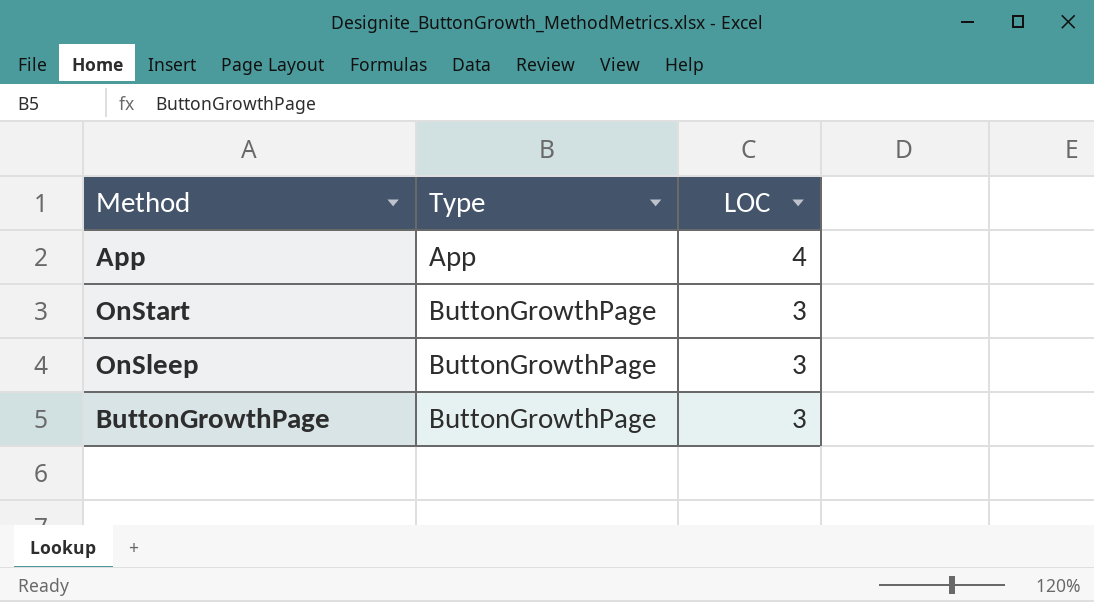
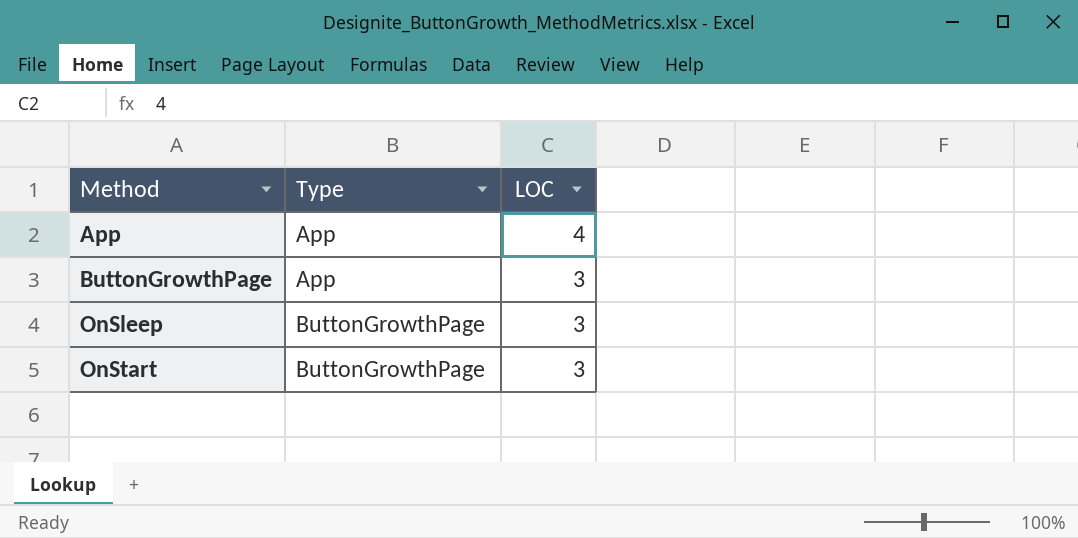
row order: Type ascending -> Method ascending
ButtonGrowthPage | Type: ButtonGrowthPage -> App

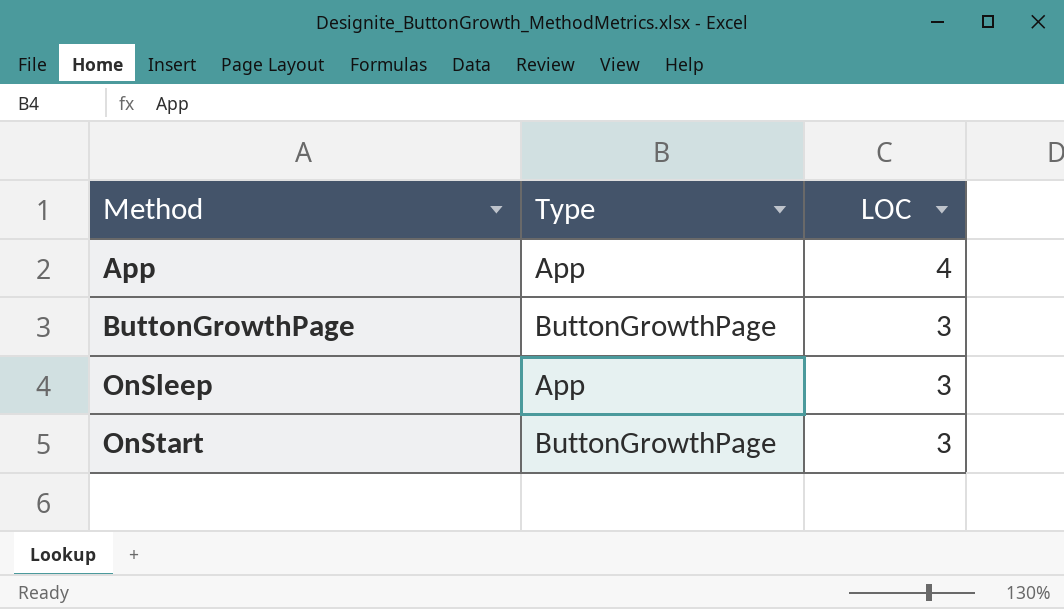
ButtonGrowthPage | Type: App -> ButtonGrowthPage
OnSleep | Type: ButtonGrowthPage -> App

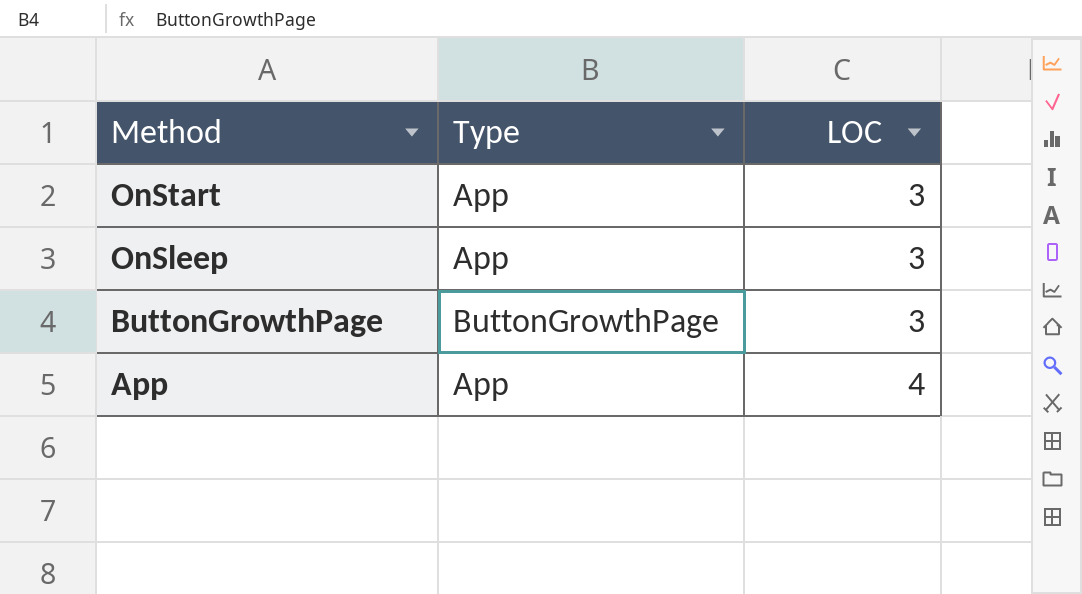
row order: Method ascending -> Method descending
OnStart | Type: ButtonGrowthPage -> App

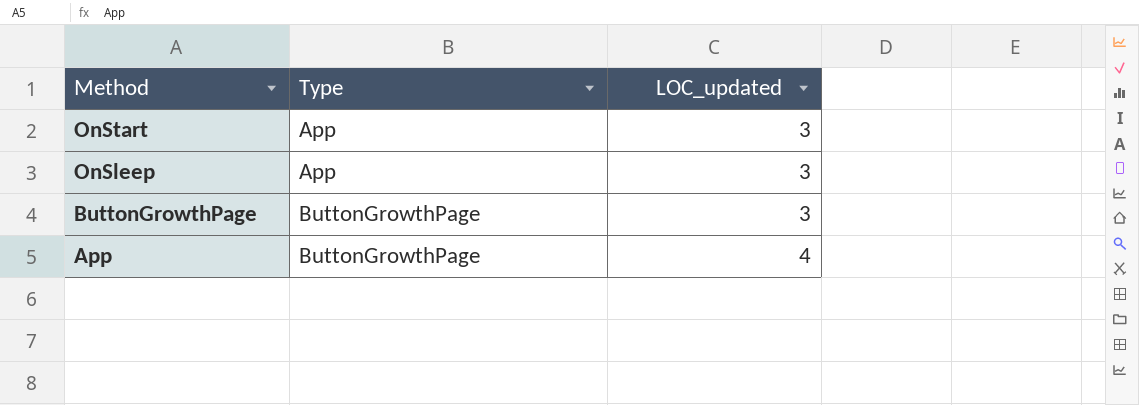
column name: LOC -> LOC_updated
App | Type: App -> ButtonGrowthPage

